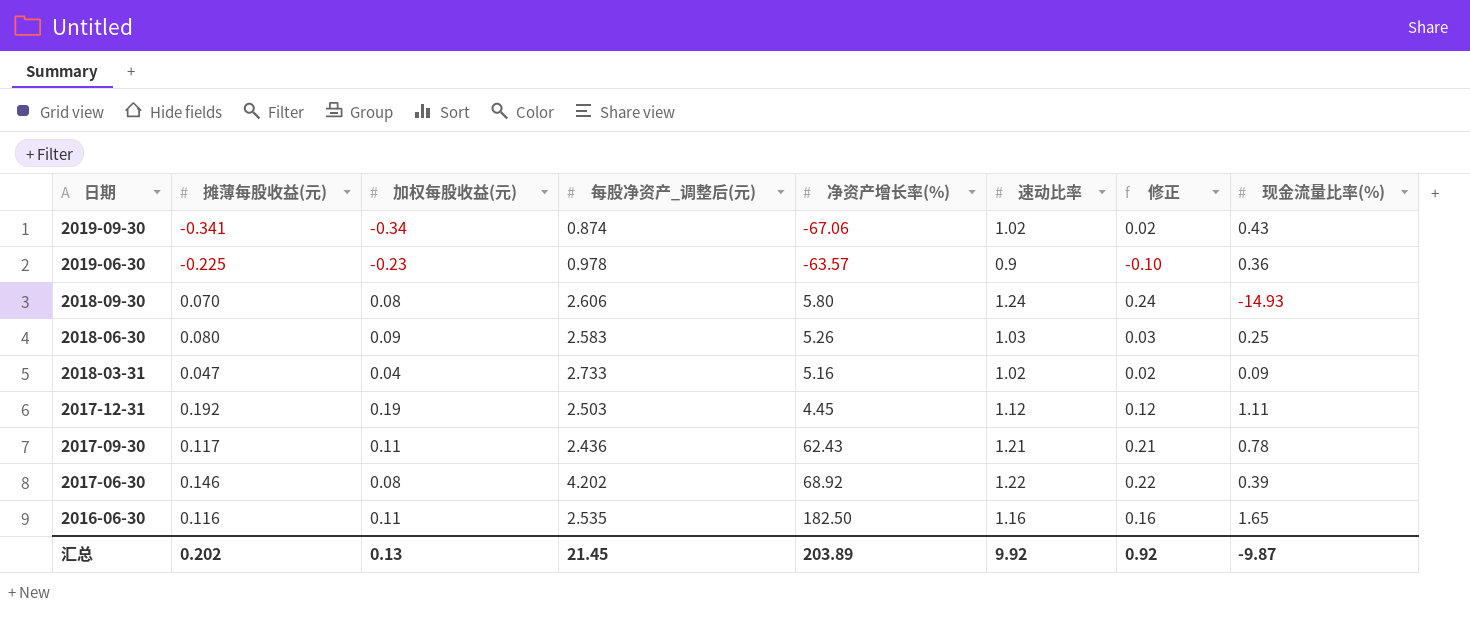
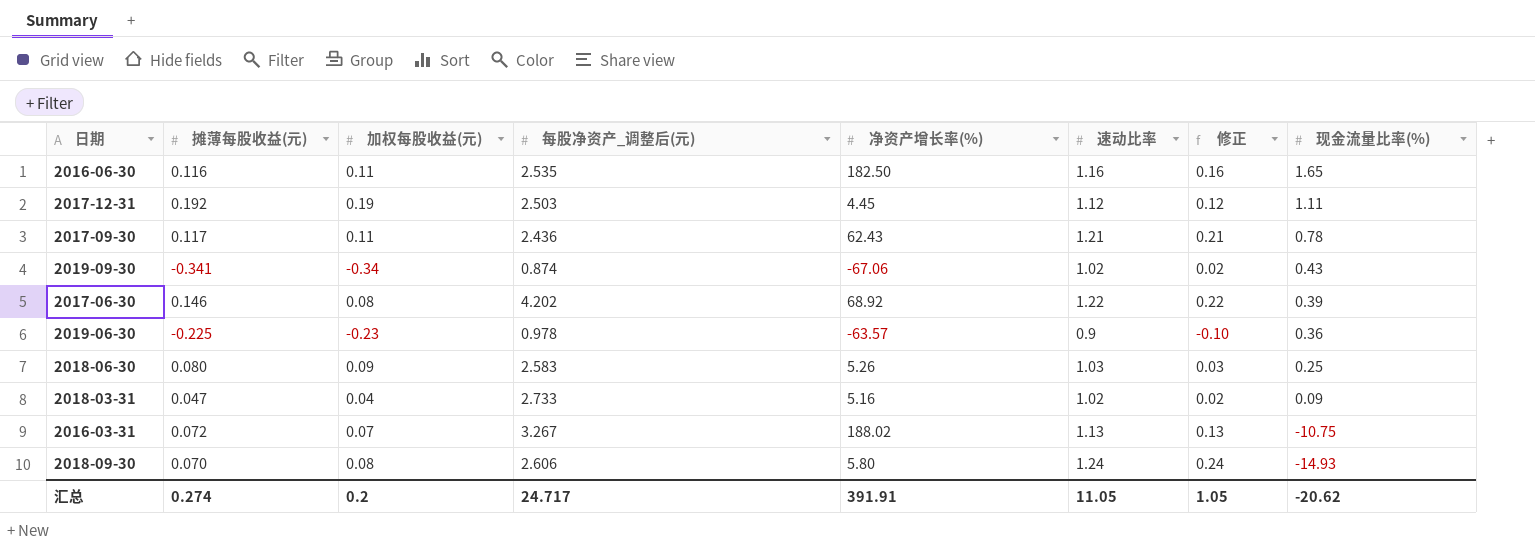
row order: 日期 descending -> 现金流量比率(%) descending
row 2016-03-31: none -> 0.072 | 0.07 | 3.267 | 188.02 | 1.13 | 0.13 | -10.75
汇总 | 摊薄每股收益(元): 0.202 -> 0.274
汇总 | 加权每股收益(元): 0.13 -> 0.2
汇总 | 每股净资产_调整后(元): 21.45 -> 24.717
汇总 | 净资产增长率(%): 203.89 -> 391.91
汇总 | 速动比率: 9.92 -> 11.05
汇总 | 修正: 0.92 -> 1.05
汇总 | 现金流量比率(%): -9.87 -> -20.62

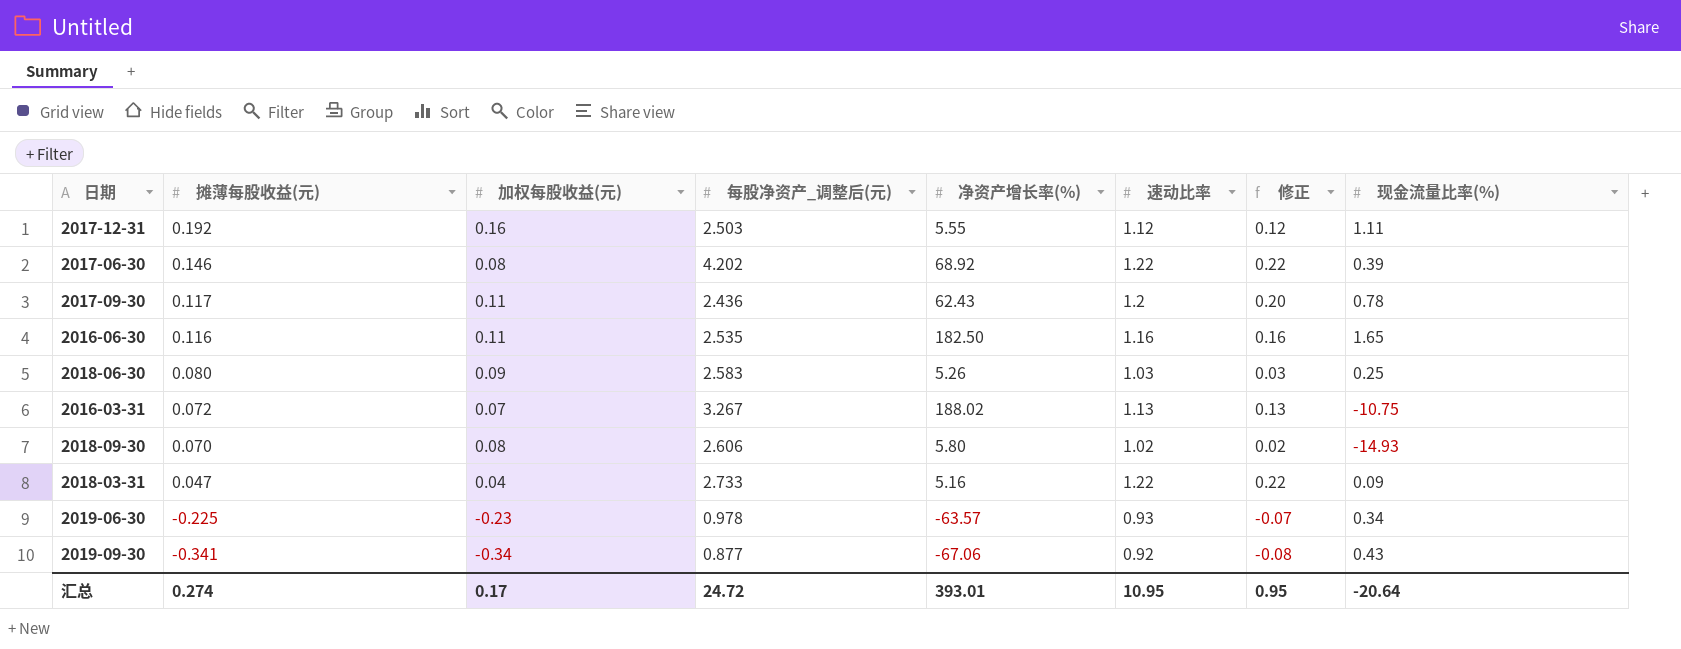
row order: 现金流量比率(%) descending -> 摊薄每股收益(元) descending
2017-12-31 | 加权每股收益(元): 0.19 -> 0.16
2017-12-31 | 净资产增长率(%): 4.45 -> 5.55
2017-09-30 | 速动比率: 1.21 -> 1.2
2017-09-30 | 修正: 0.21 -> 0.20
2018-09-30 | 速动比率: 1.24 -> 1.02
2018-09-30 | 修正: 0.24 -> 0.02
2018-03-31 | 速动比率: 1.02 -> 1.22
2018-03-31 | 修正: 0.02 -> 0.22
2019-06-30 | 速动比率: 0.9 -> 0.93
2019-06-30 | 修正: -0.10 -> -0.07
2019-06-30 | 现金流量比率(%): 0.36 -> 0.34
2019-09-30 | 每股净资产_调整后(元): 0.874 -> 0.877
2019-09-30 | 速动比率: 1.02 -> 0.92
2019-09-30 | 修正: 0.02 -> -0.08
汇总 | 加权每股收益(元): 0.2 -> 0.17
汇总 | 每股净资产_调整后(元): 24.717 -> 24.72
汇总 | 净资产增长率(%): 391.91 -> 393.01
汇总 | 速动比率: 11.05 -> 10.95
汇总 | 修正: 1.05 -> 0.95
汇总 | 现金流量比率(%): -20.62 -> -20.64

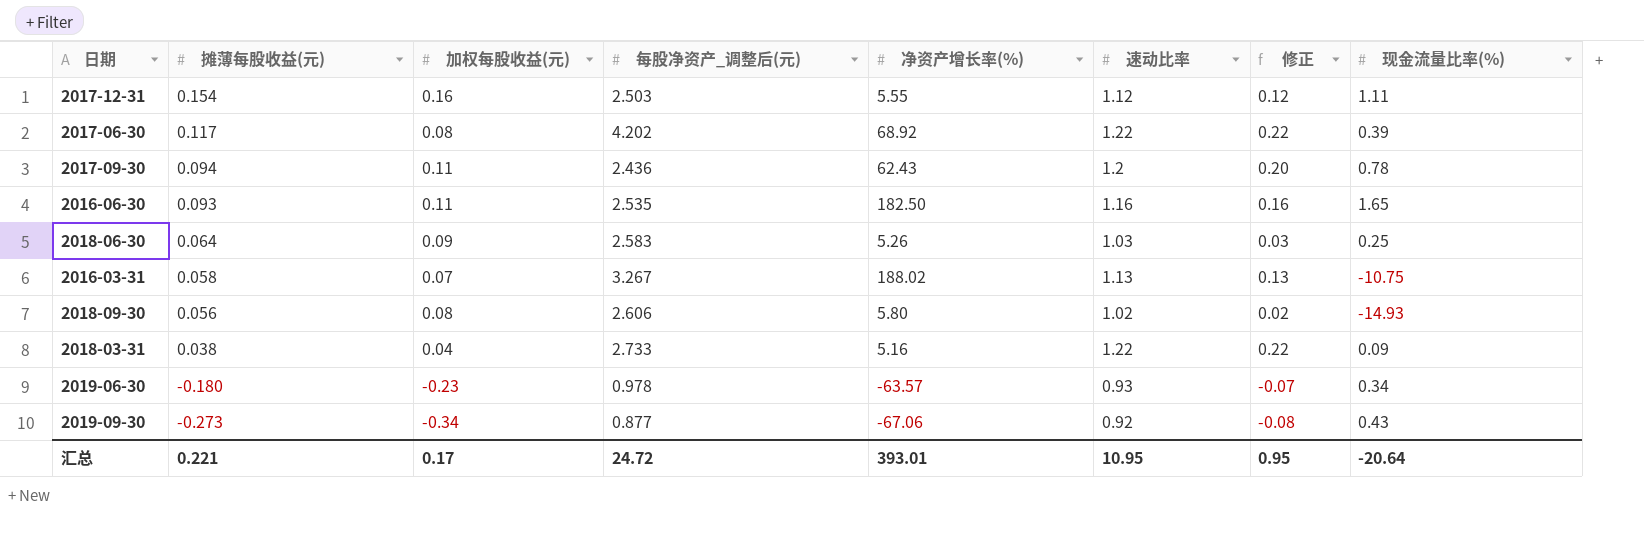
2017-12-31 | 摊薄每股收益(元): 0.192 -> 0.154
2017-06-30 | 摊薄每股收益(元): 0.146 -> 0.117
2017-09-30 | 摊薄每股收益(元): 0.117 -> 0.094
2016-06-30 | 摊薄每股收益(元): 0.116 -> 0.093
2018-06-30 | 摊薄每股收益(元): 0.080 -> 0.064
2016-03-31 | 摊薄每股收益(元): 0.072 -> 0.058
2018-09-30 | 摊薄每股收益(元): 0.070 -> 0.056
2018-03-31 | 摊薄每股收益(元): 0.047 -> 0.038
2019-06-30 | 摊薄每股收益(元): -0.225 -> -0.180
2019-09-30 | 摊薄每股收益(元): -0.341 -> -0.273
汇总 | 摊薄每股收益(元): 0.274 -> 0.221

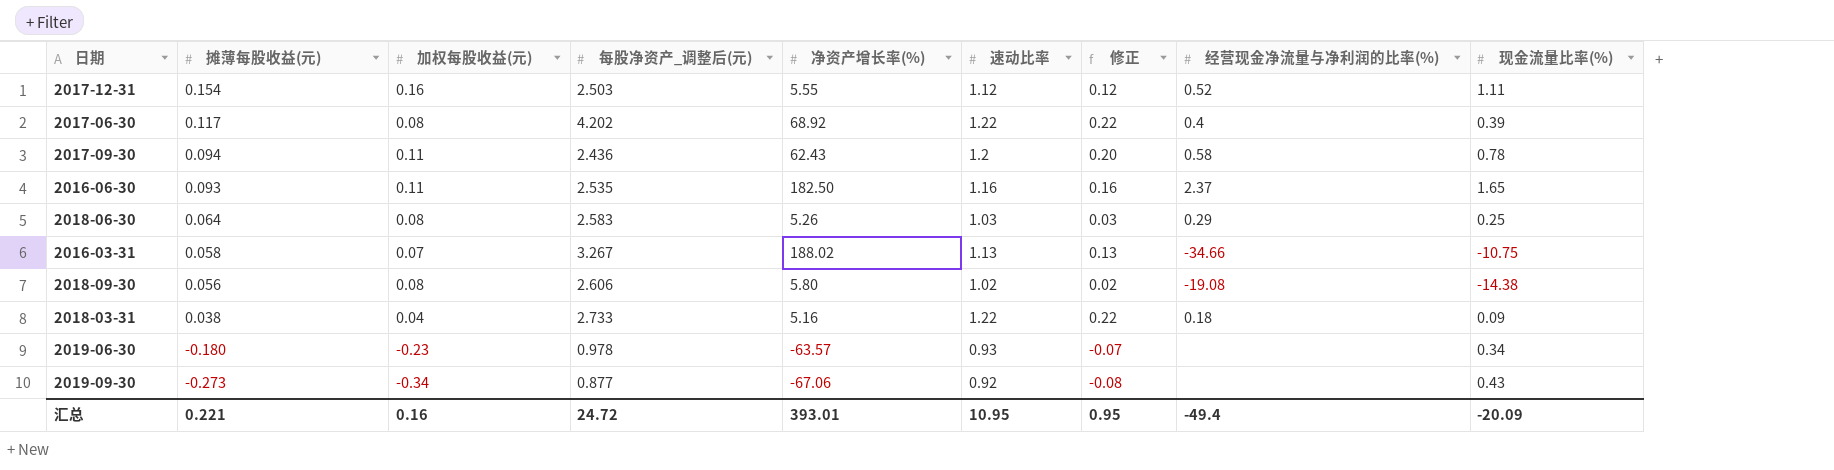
column 经营现金净流量与净利润的比率(%) | position: none -> 8
2018-06-30 | 加权每股收益(元): 0.09 -> 0.08
2018-09-30 | 现金流量比率(%): -14.93 -> -14.38
汇总 | 加权每股收益(元): 0.17 -> 0.16
汇总 | 现金流量比率(%): -20.64 -> -20.09

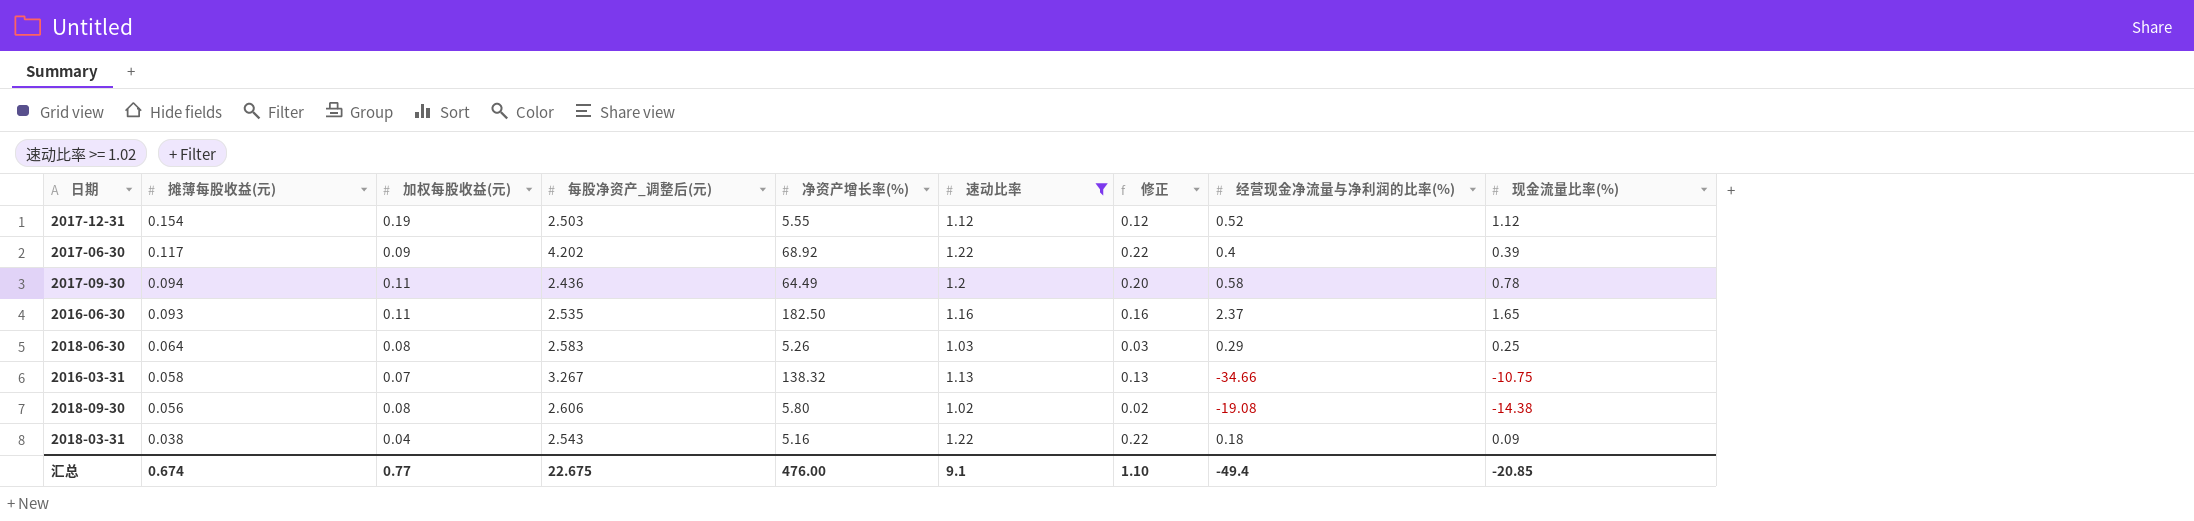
filter: none -> 速动比率 >= 1.02
2017-12-31 | 加权每股收益(元): 0.16 -> 0.19
2017-12-31 | 现金流量比率(%): 1.11 -> 1.12
2017-06-30 | 加权每股收益(元): 0.08 -> 0.09
2017-09-30 | 净资产增长率(%): 62.43 -> 64.49
2016-03-31 | 净资产增长率(%): 188.02 -> 138.32
2018-03-31 | 每股净资产_调整后(元): 2.733 -> 2.543
汇总 | 摊薄每股收益(元): 0.221 -> 0.674
汇总 | 加权每股收益(元): 0.16 -> 0.77
汇总 | 每股净资产_调整后(元): 24.72 -> 22.675
汇总 | 净资产增长率(%): 393.01 -> 476.00
汇总 | 速动比率: 10.95 -> 9.1
汇总 | 修正: 0.95 -> 1.10
汇总 | 现金流量比率(%): -20.09 -> -20.85

